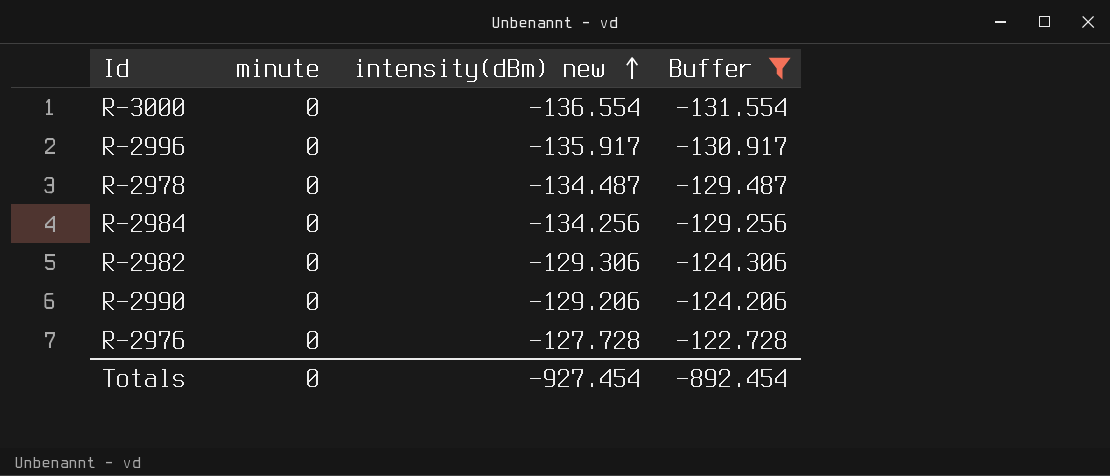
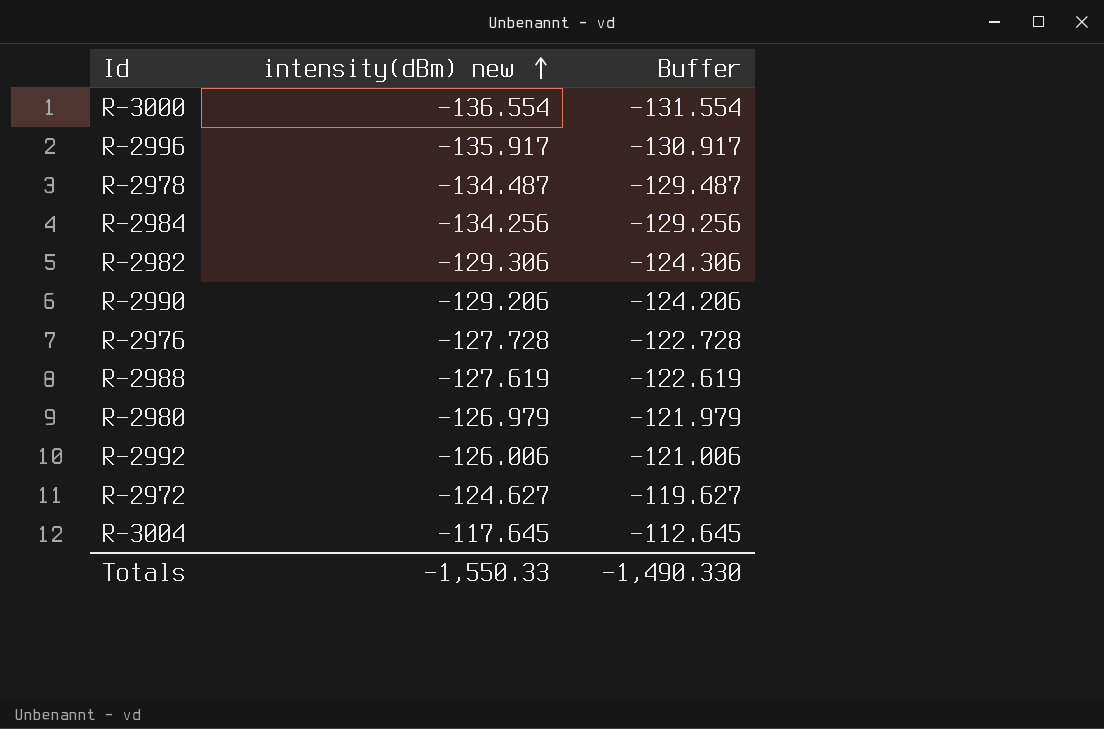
filter: Buffer <= -122.728 -> none
column minute | position: 2 -> none
Totals | intensity(dBm) new: -927.454 -> -1,550.33
Totals | Buffer: -892.454 -> -1,490.330

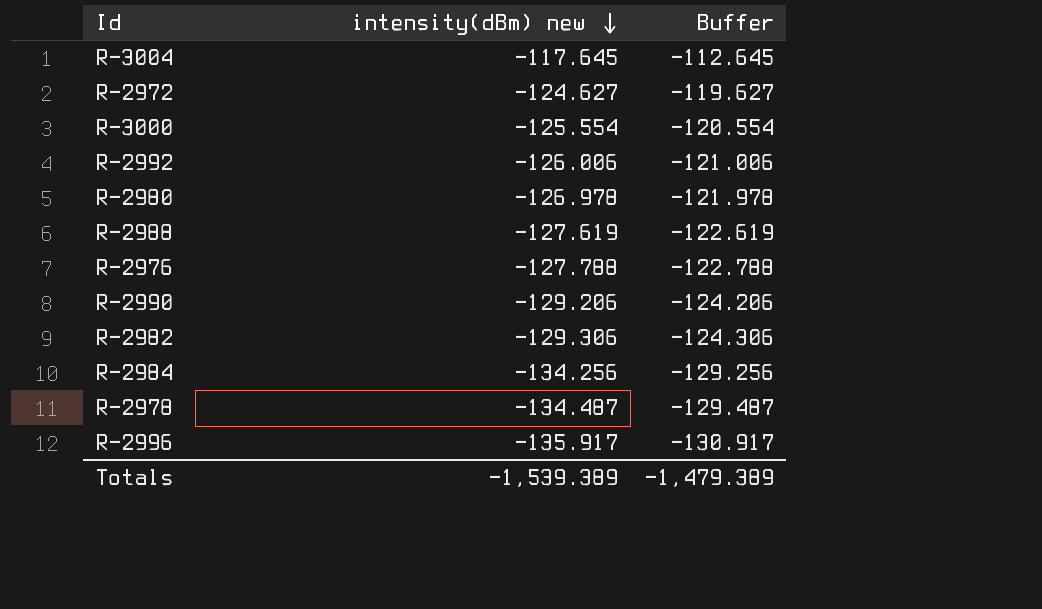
row order: intensity(dBm) new ascending -> intensity(dBm) new descending
R-3000 | intensity(dBm) new: -136.554 -> -125.554
R-3000 | Buffer: -131.554 -> -120.554
R-2980 | intensity(dBm) new: -126.979 -> -126.978
R-2980 | Buffer: -121.979 -> -121.978
R-2976 | intensity(dBm) new: -127.728 -> -127.788
R-2976 | Buffer: -122.728 -> -122.788
Totals | intensity(dBm) new: -1,550.33 -> -1,539.389
Totals | Buffer: -1,490.330 -> -1,479.389

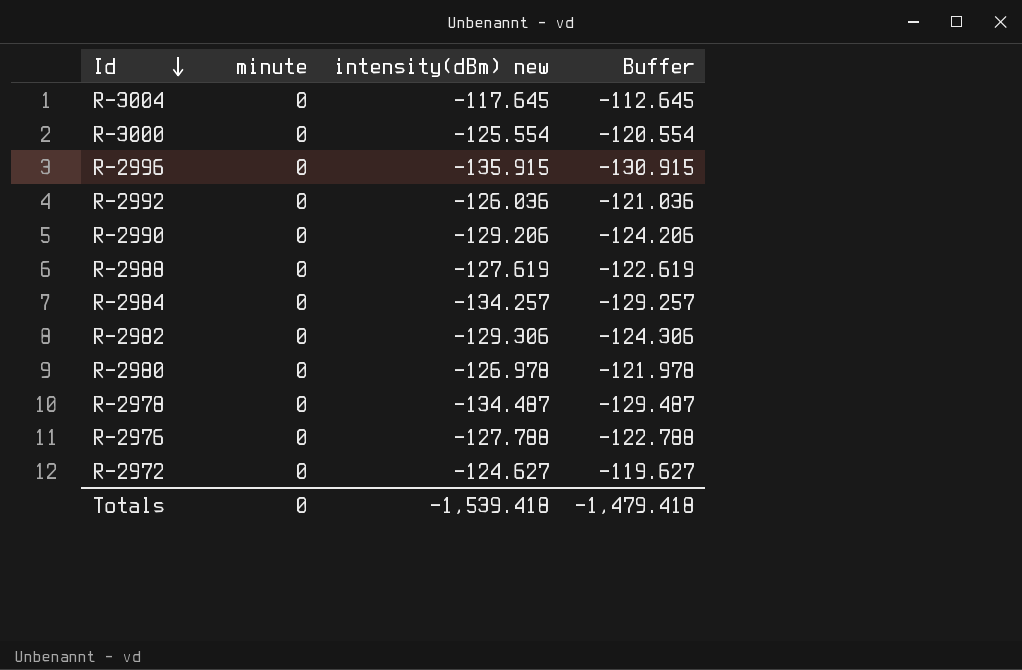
row order: intensity(dBm) new descending -> Id descending
column minute | position: none -> 2
R-2996 | intensity(dBm) new: -135.917 -> -135.915
R-2996 | Buffer: -130.917 -> -130.915
R-2992 | intensity(dBm) new: -126.006 -> -126.036
R-2992 | Buffer: -121.006 -> -121.036
R-2984 | intensity(dBm) new: -134.256 -> -134.257
R-2984 | Buffer: -129.256 -> -129.257
Totals | intensity(dBm) new: -1,539.389 -> -1,539.418
Totals | Buffer: -1,479.389 -> -1,479.418

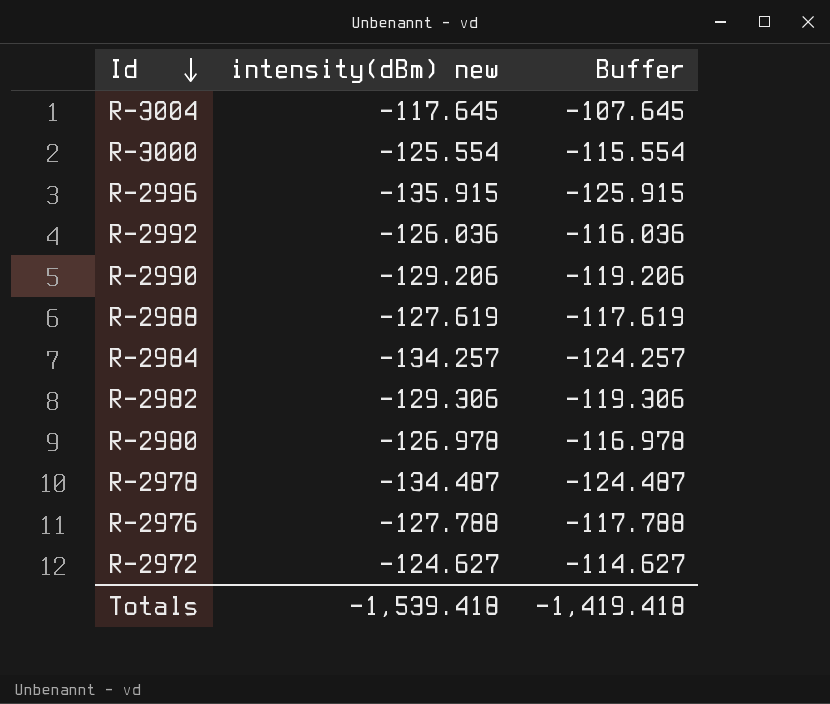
column minute | position: 2 -> none
column Buffer | formula: [intensity(dBm) new] + 5 -> [intensity(dBm) new] + 10
Totals | Buffer: -1,479.418 -> -1,419.418

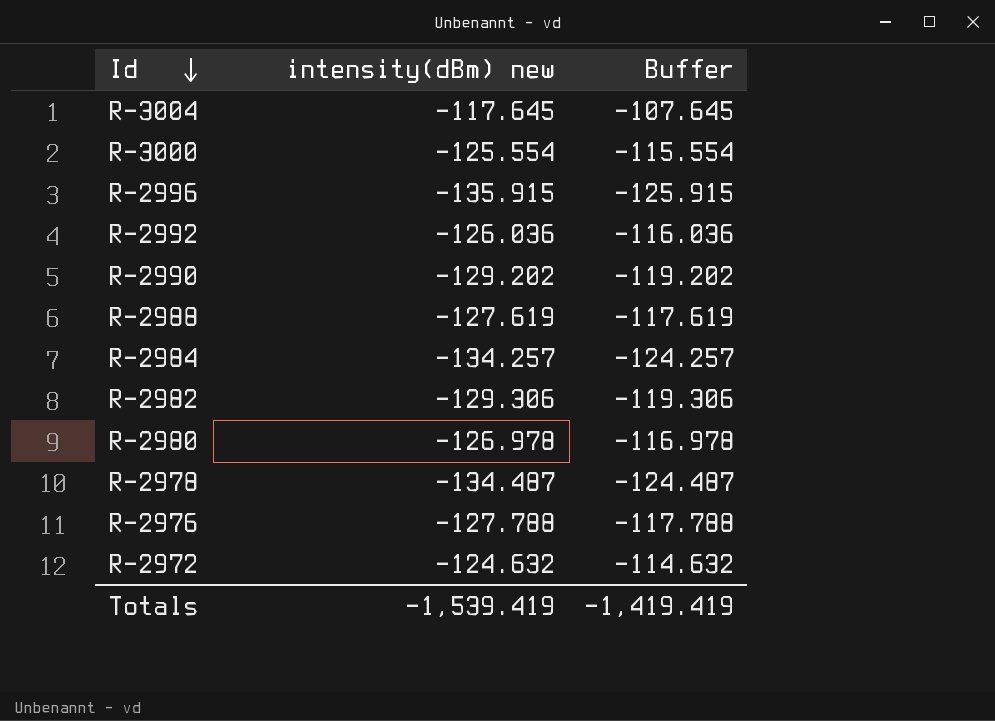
R-2990 | intensity(dBm) new: -129.206 -> -129.202
R-2990 | Buffer: -119.206 -> -119.202
R-2972 | intensity(dBm) new: -124.627 -> -124.632
R-2972 | Buffer: -114.627 -> -114.632
Totals | intensity(dBm) new: -1,539.418 -> -1,539.419
Totals | Buffer: -1,419.418 -> -1,419.419

